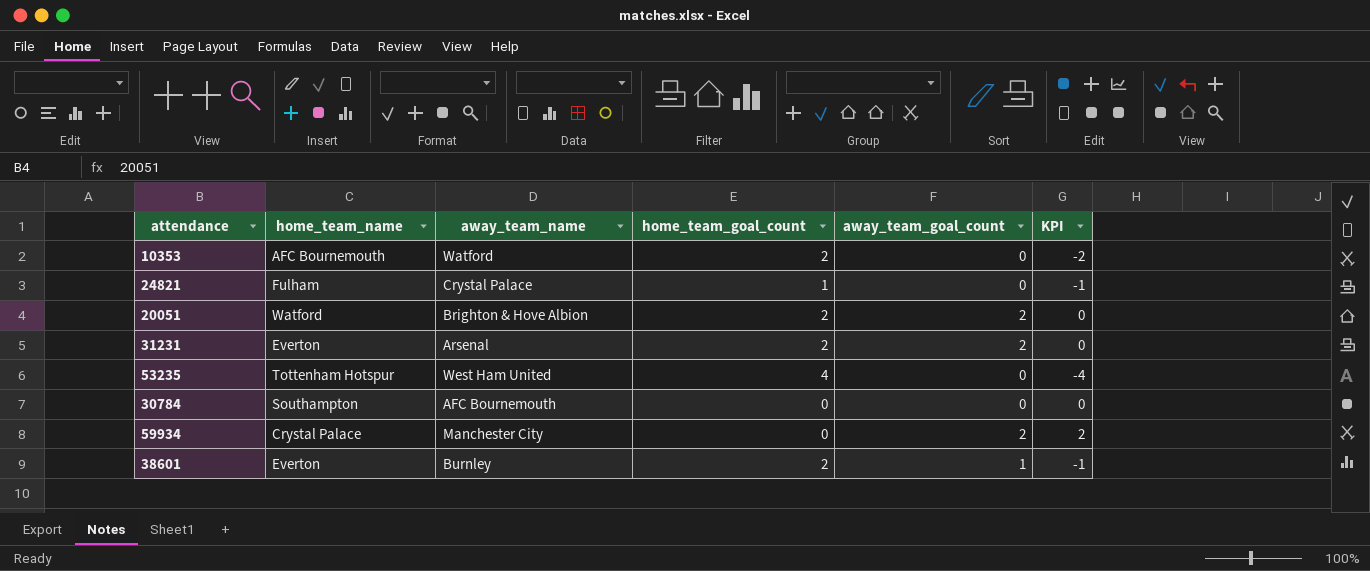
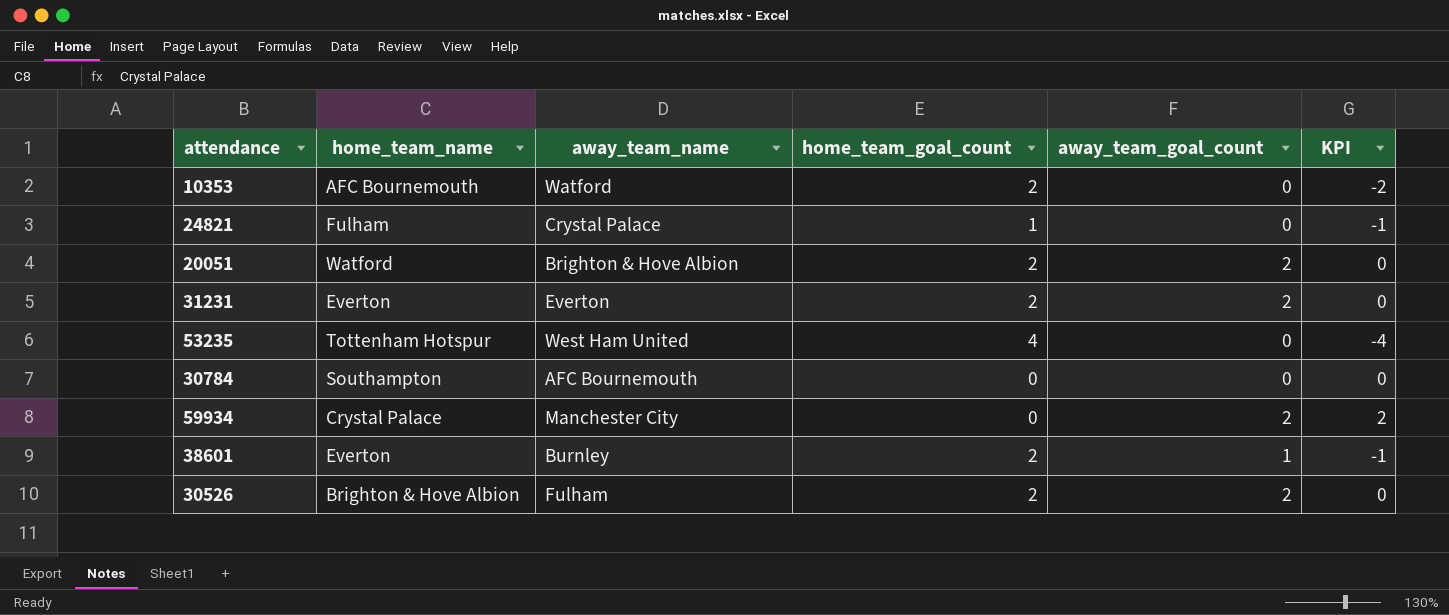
31231 | away_team_name: Arsenal -> Everton
row 30526: none -> Brighton & Hove Albion | Fulham | 2 | 2 | 0

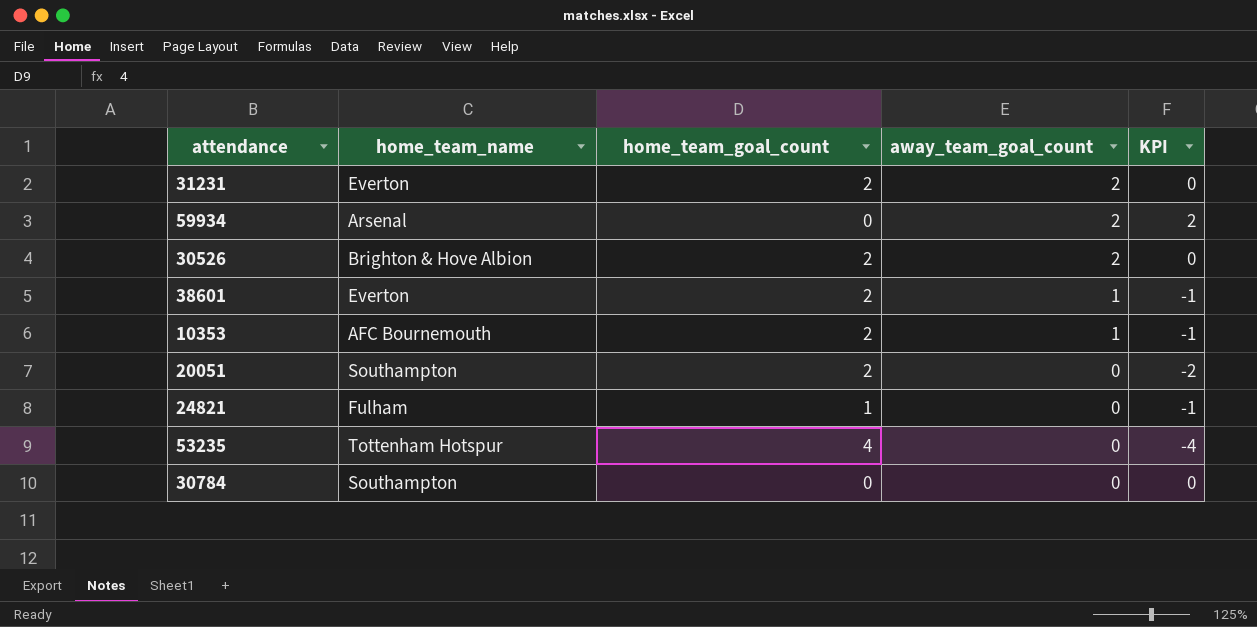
row order: none -> away_team_goal_count descending
column away_team_name | position: 3 -> none
59934 | home_team_name: Crystal Palace -> Arsenal
10353 | away_team_goal_count: 0 -> 1
10353 | KPI: -2 -> -1
20051 | home_team_name: Watford -> Southampton
20051 | away_team_goal_count: 2 -> 0
20051 | KPI: 0 -> -2

